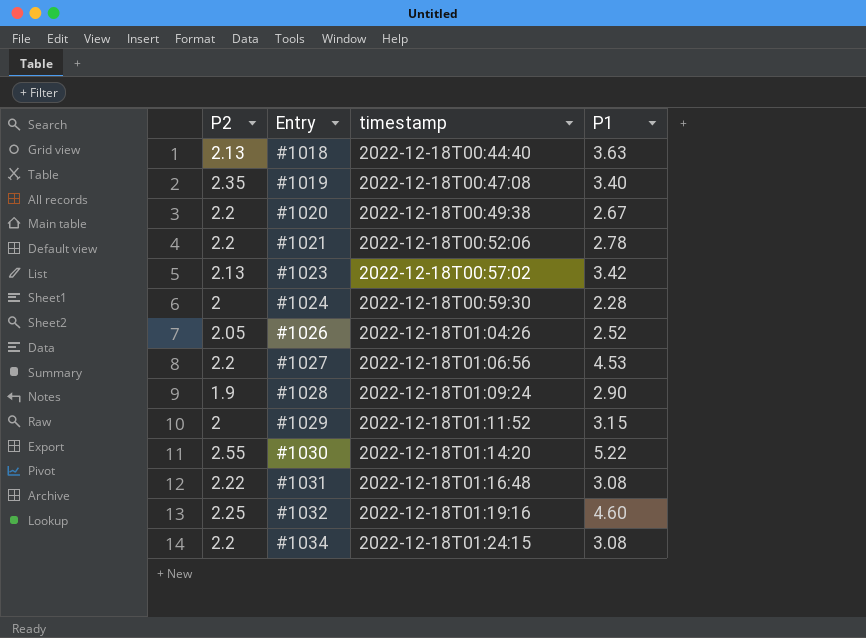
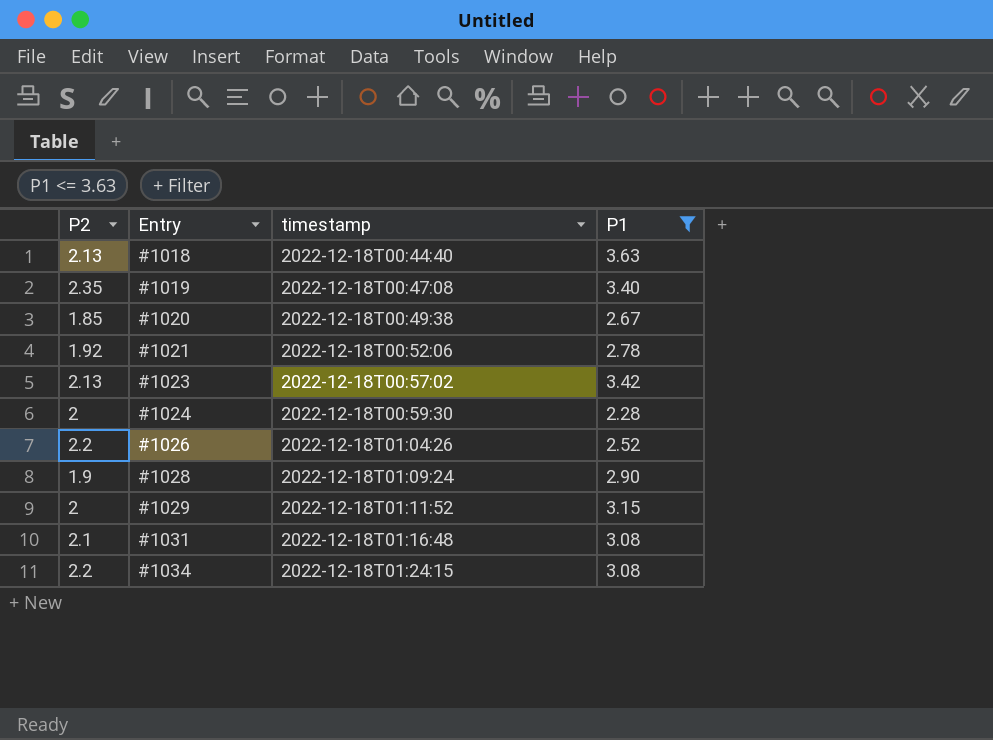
filter: none -> P1 <= 3.63
#1020 | P2: 2.2 -> 1.85
#1021 | P2: 2.2 -> 1.92
#1026 | P2: 2.05 -> 2.2
#1031 | P2: 2.22 -> 2.1

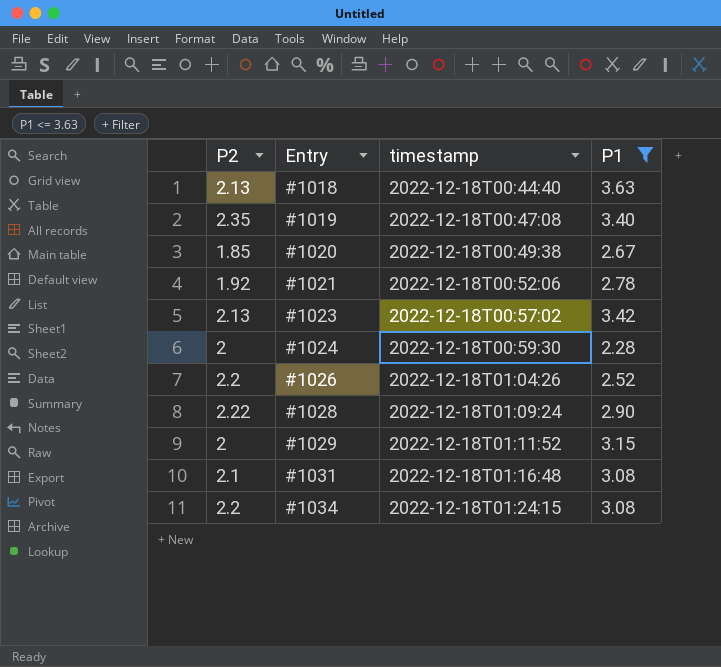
#1028 | P2: 1.9 -> 2.22

